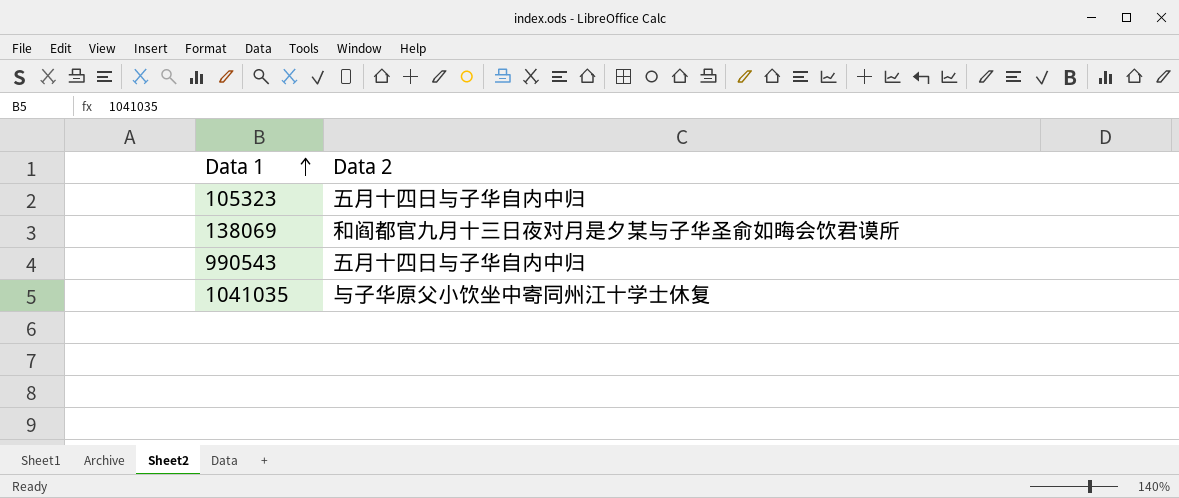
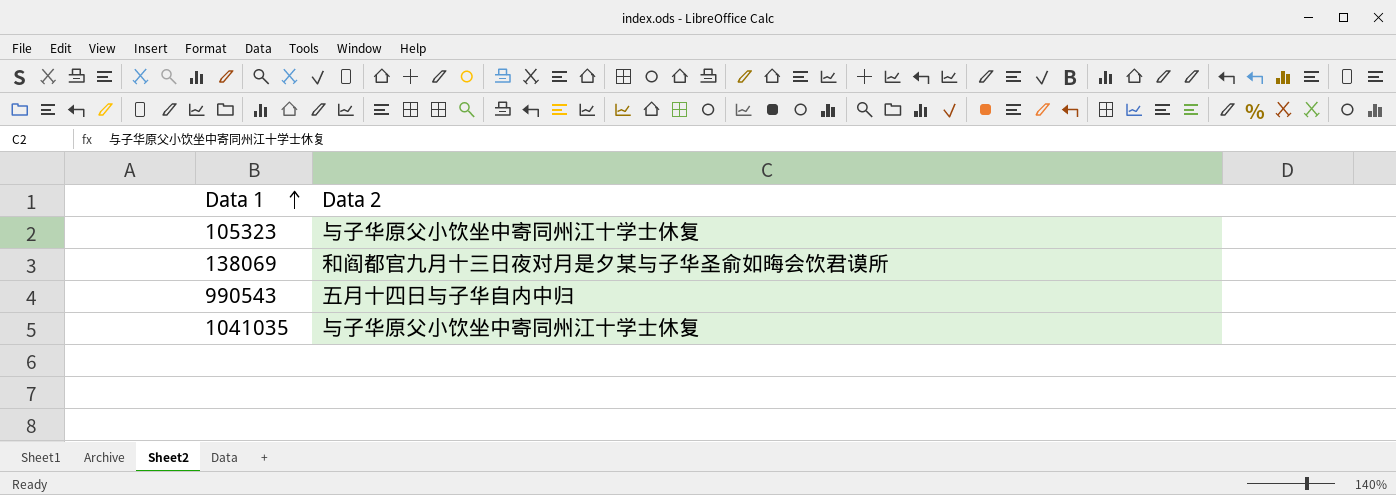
105323 | Data 2: 五月十四日与子华自内中归 -> 与子华原父小饮坐中寄同州江十学士休复

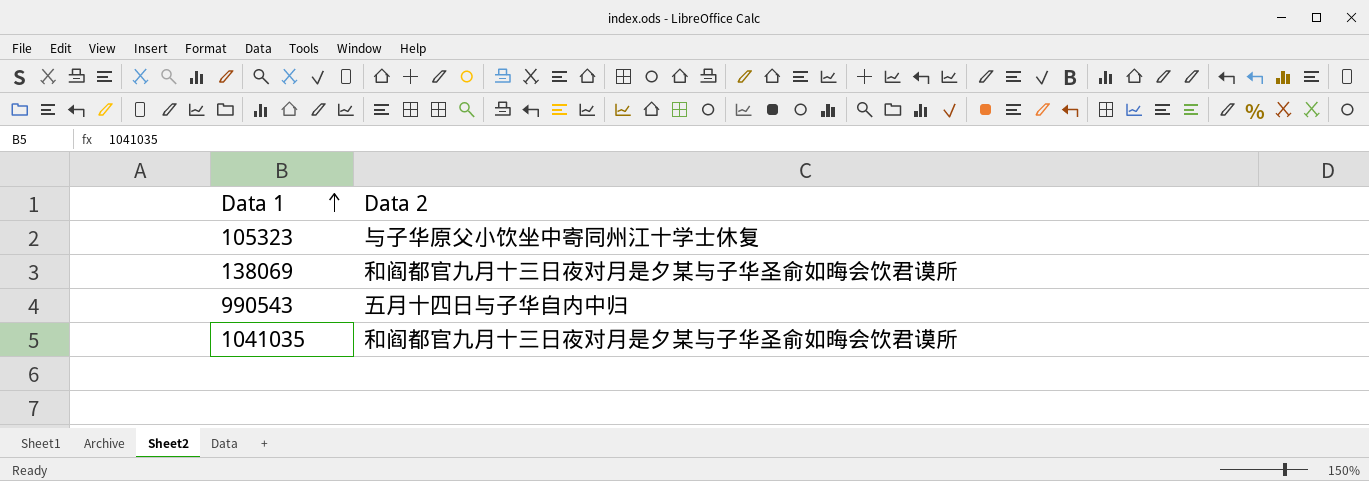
1041035 | Data 2: 与子华原父小饮坐中寄同州江十学士休复 -> 和阎都官九月十三日夜对月是夕某与子华圣俞如晦会饮君谟所

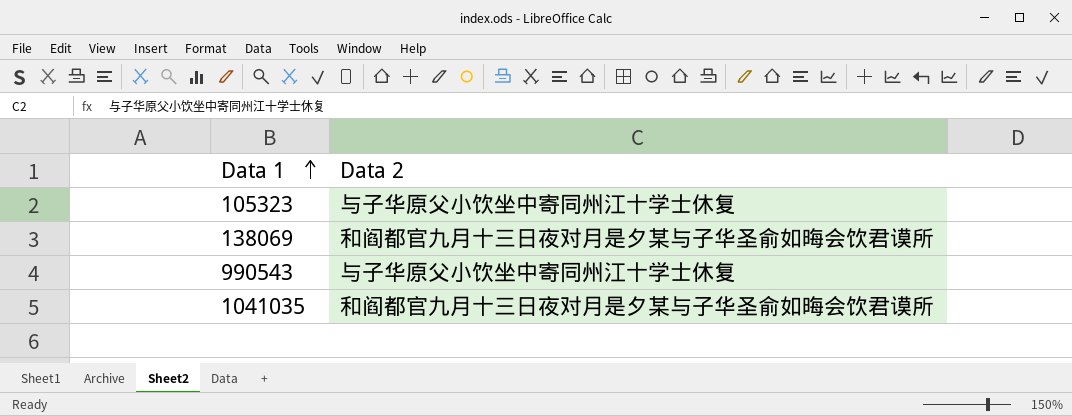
990543 | Data 2: 五月十四日与子华自内中归 -> 与子华原父小饮坐中寄同州江十学士休复

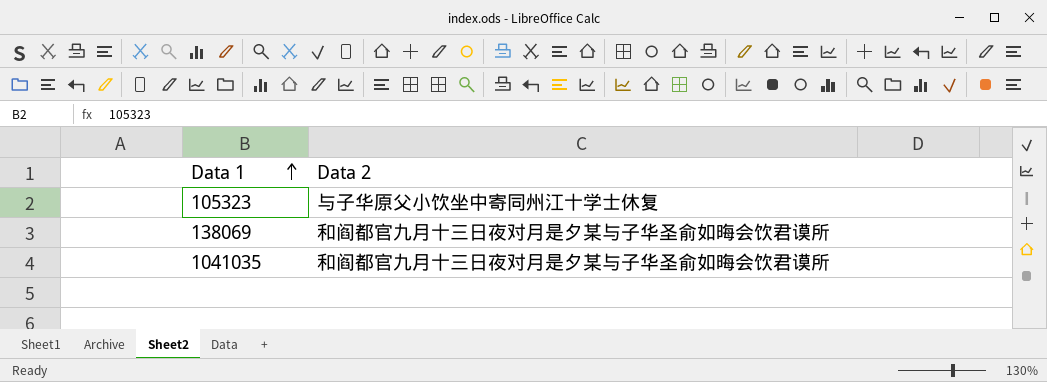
row 990543: 与子华原父小饮坐中寄同州江十学士休复 -> none

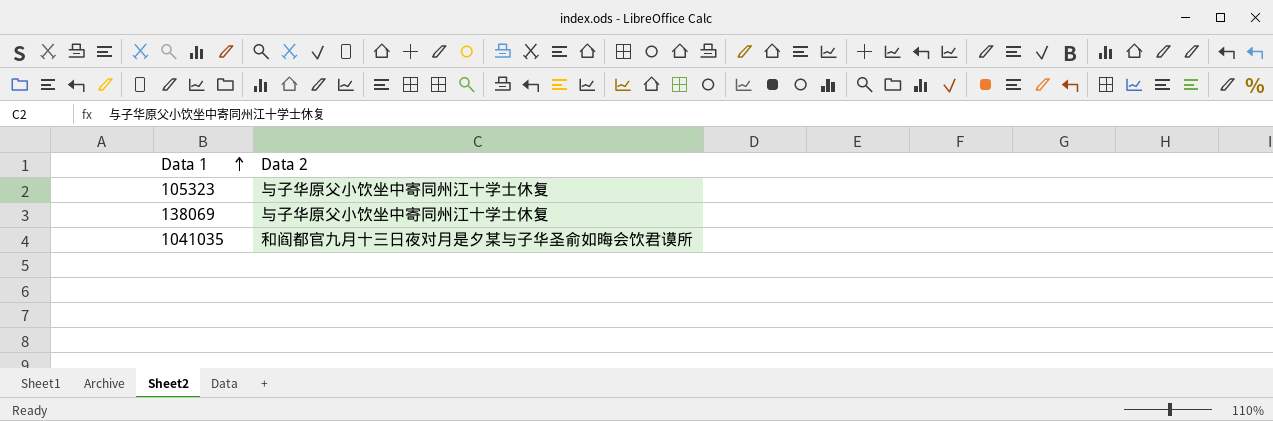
138069 | Data 2: 和阎都官九月十三日夜对月是夕某与子华圣俞如晦会饮君谟所 -> 与子华原父小饮坐中寄同州江十学士休复

